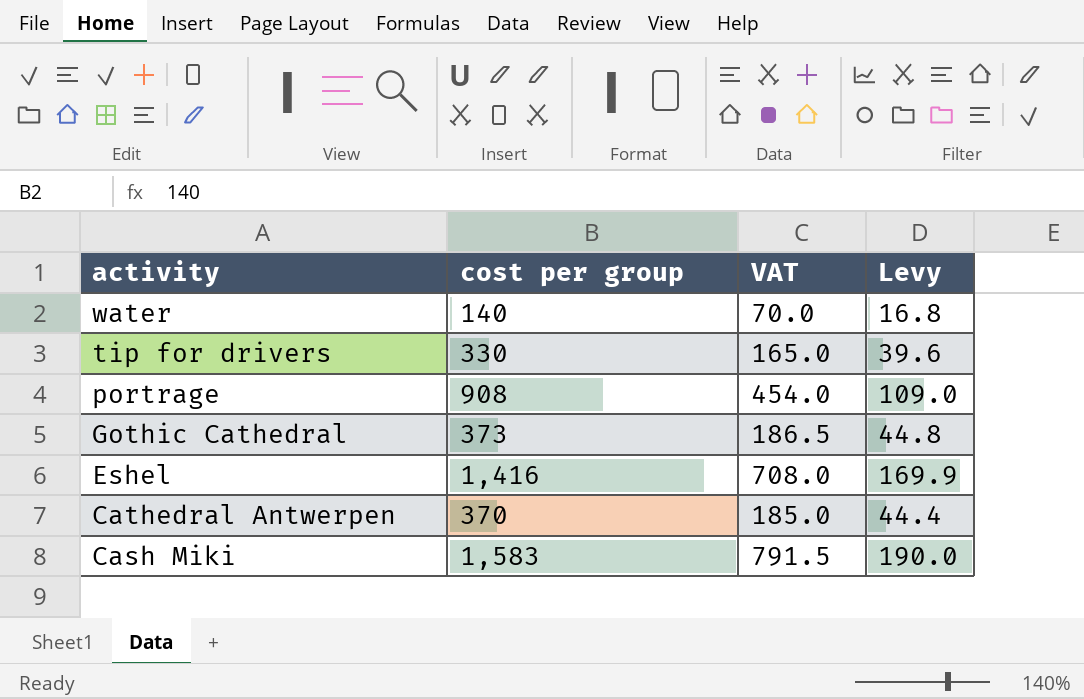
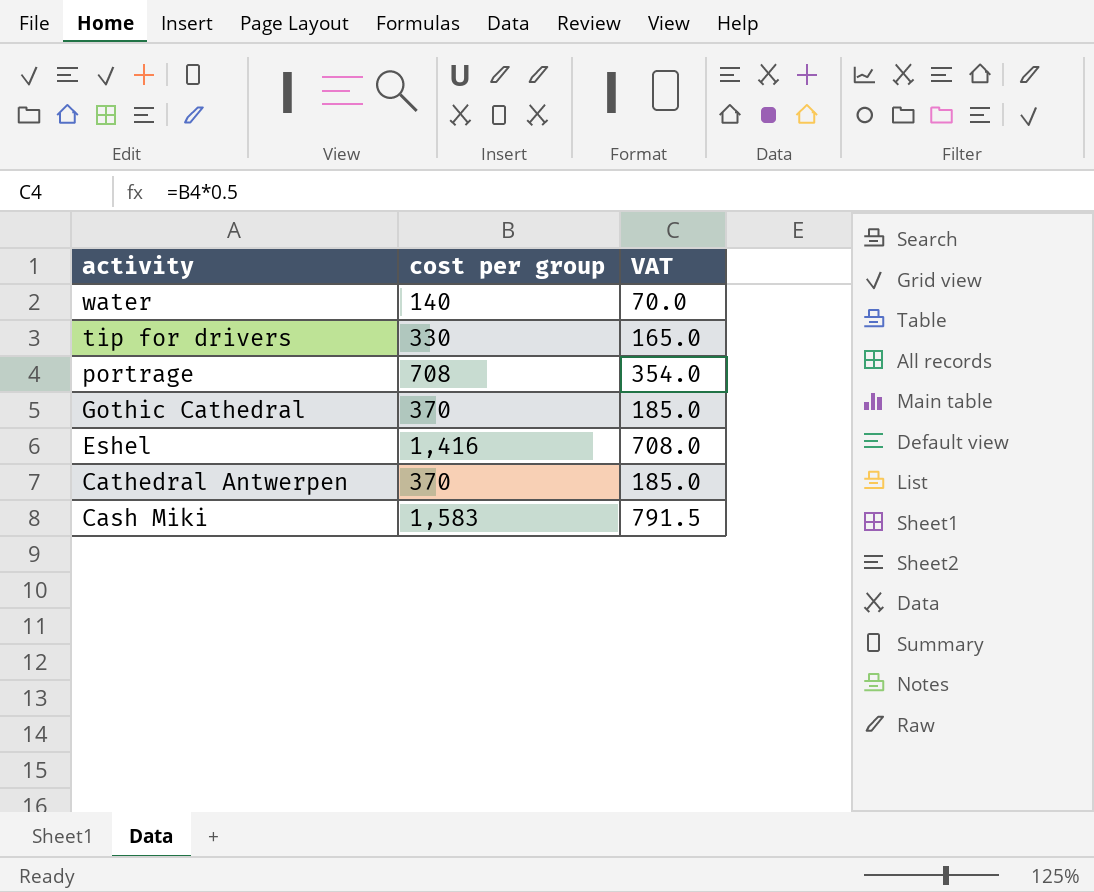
column Levy | formula: [cost per group] * 0.12 -> none
portrage | cost per group: 908 -> 708
portrage | VAT: 454.0 -> 354.0
Gothic Cathedral | cost per group: 373 -> 370
Gothic Cathedral | VAT: 186.5 -> 185.0

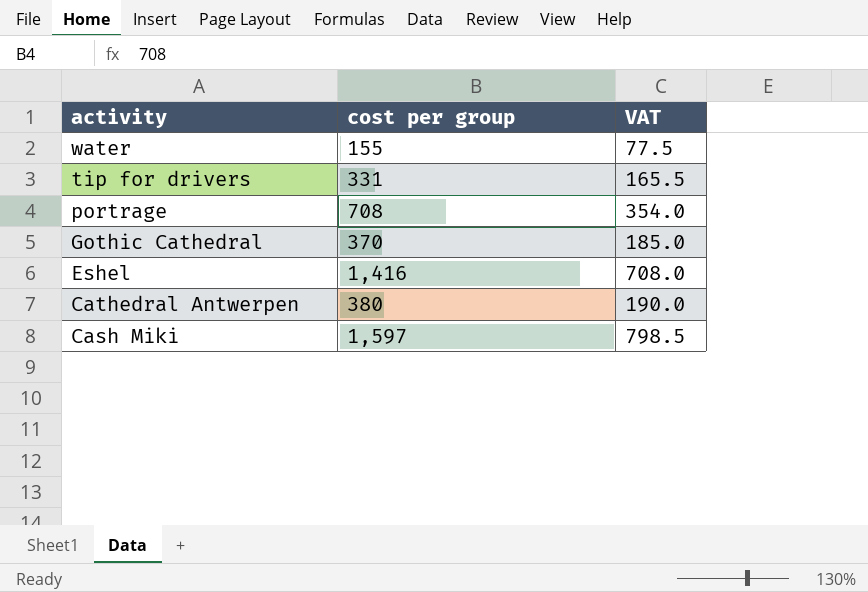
water | cost per group: 140 -> 155
water | VAT: 70.0 -> 77.5
tip for drivers | cost per group: 330 -> 331
tip for drivers | VAT: 165.0 -> 165.5
Cathedral Antwerpen | cost per group: 370 -> 380
Cathedral Antwerpen | VAT: 185.0 -> 190.0
Cash Miki | cost per group: 1,583 -> 1,597
Cash Miki | VAT: 791.5 -> 798.5

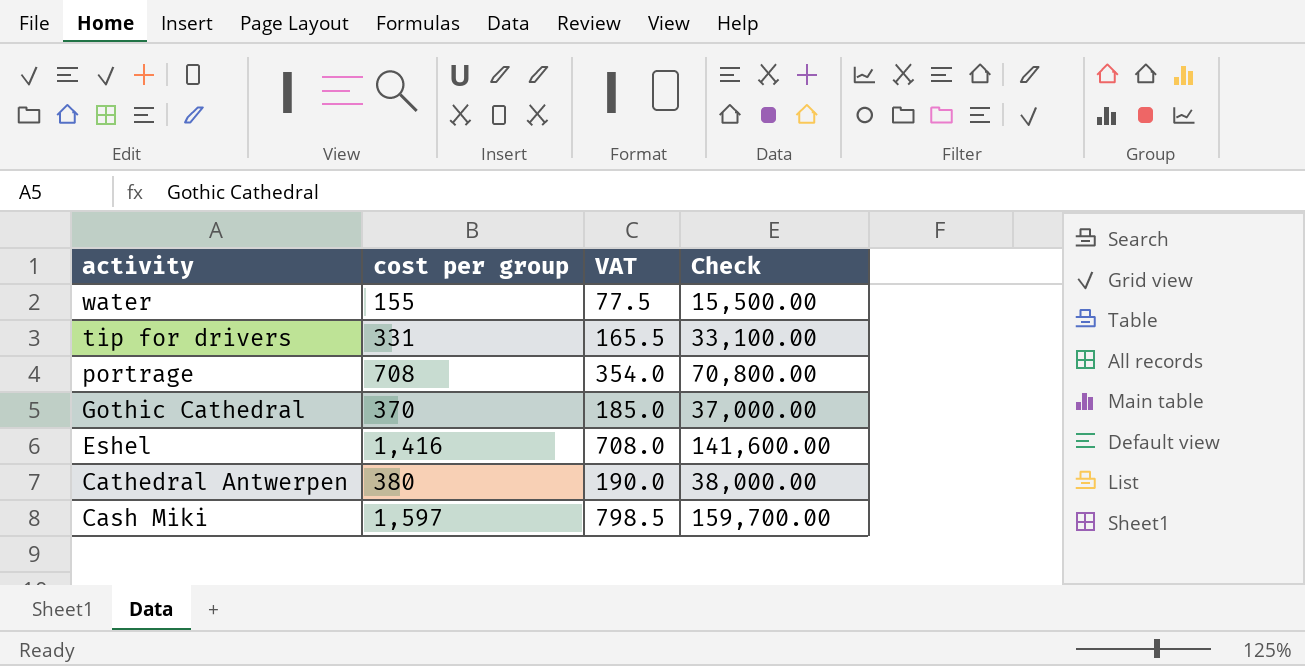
column Check | formula: none -> [cost per group] * 100

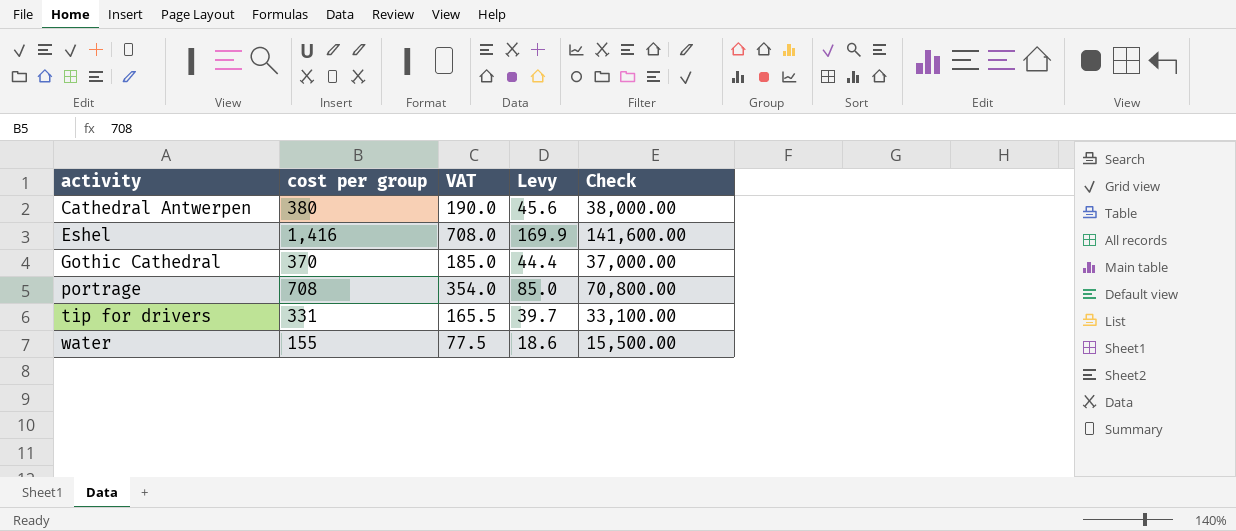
row order: activity descending -> activity ascending
column Levy | formula: none -> [cost per group] * 0.12
row Cash Miki: 1,597 | 798.5 | 159,700.00 -> none

